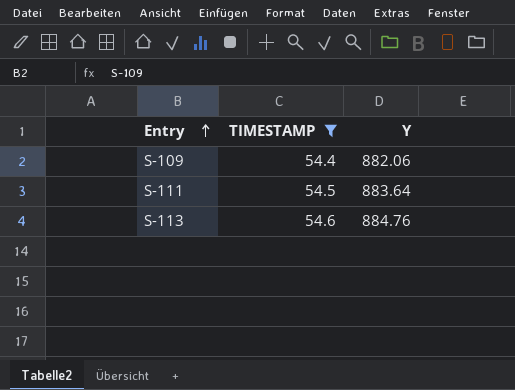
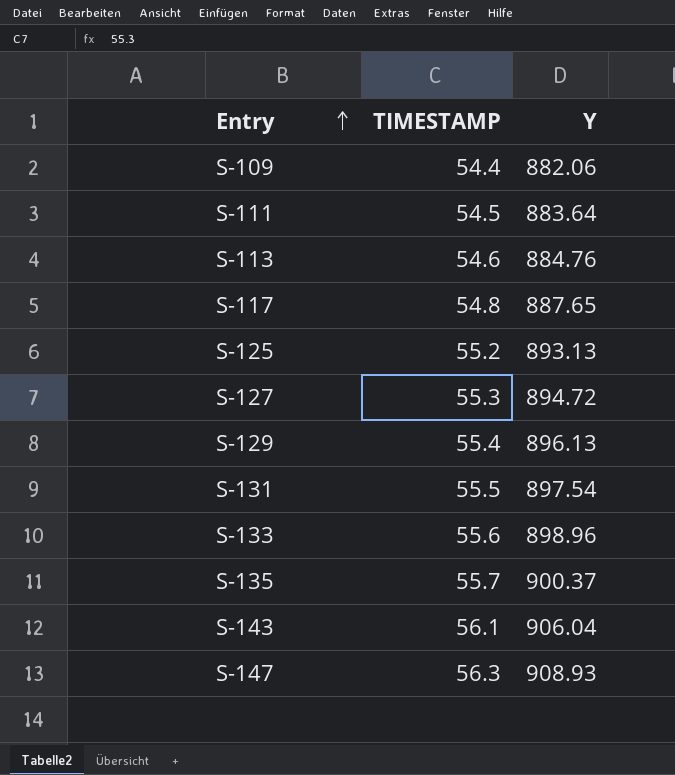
filter: TIMESTAMP <= 54.6 -> none

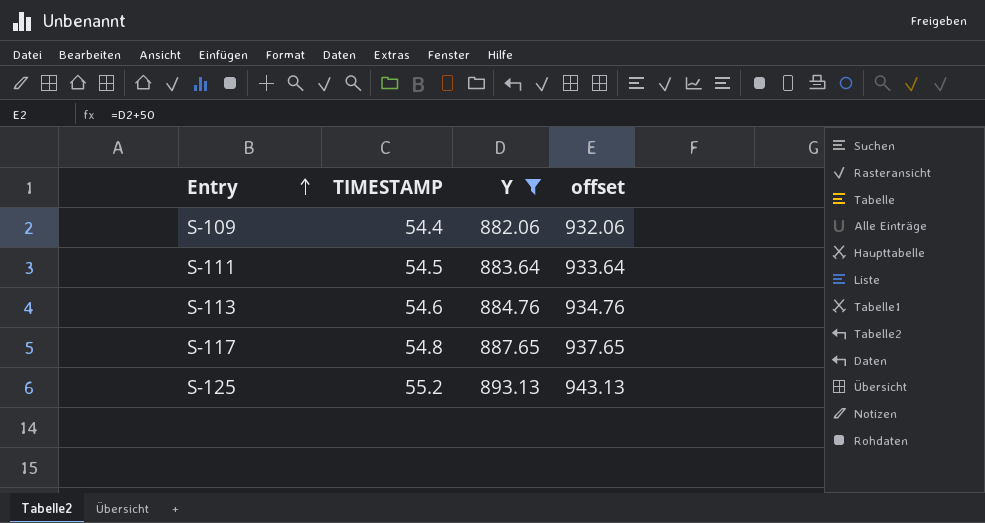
filter: none -> Y <= 893.13
column offset | formula: none -> [Y] + 50

